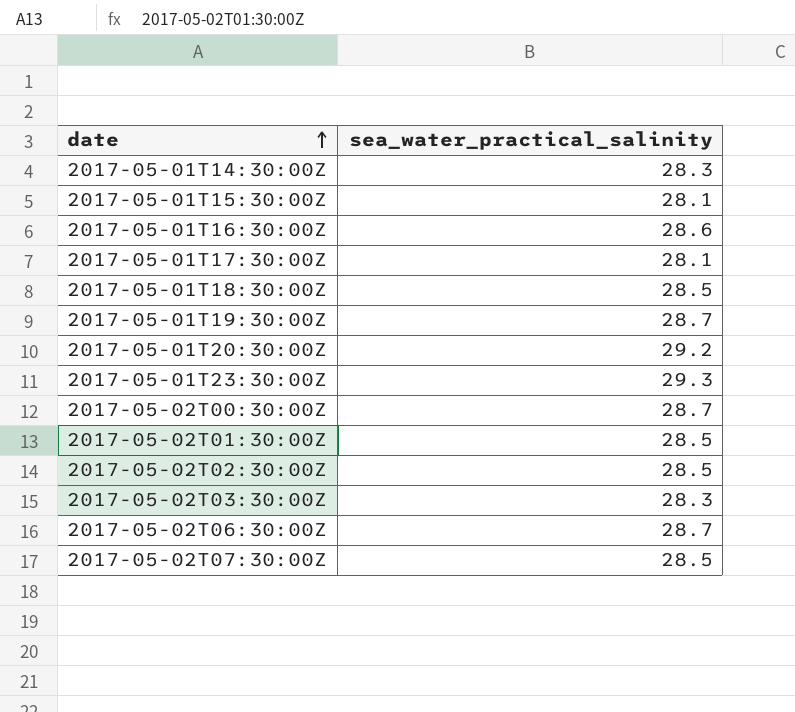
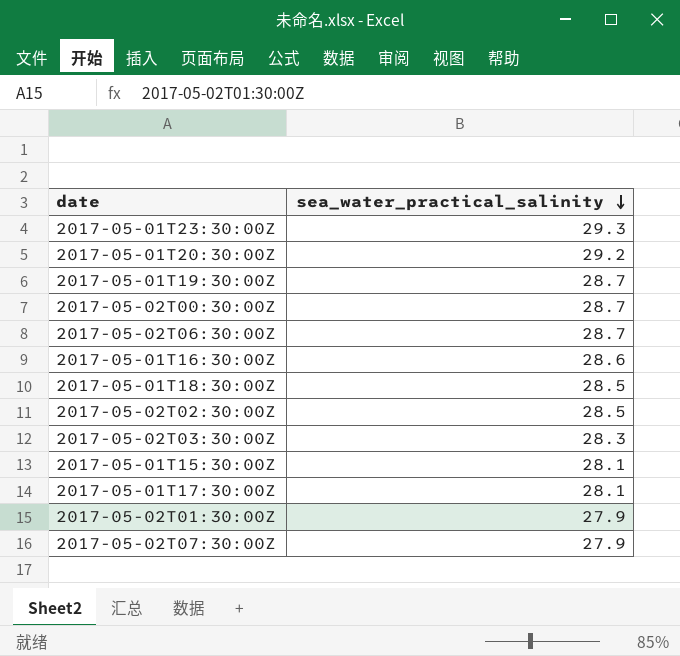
row order: date ascending -> sea_water_practical_salinity descending
row 2017-05-01T14:30:00Z: 28.3 -> none
2017-05-02T01:30:00Z | sea_water_practical_salinity: 28.5 -> 27.9
2017-05-02T07:30:00Z | sea_water_practical_salinity: 28.5 -> 27.9

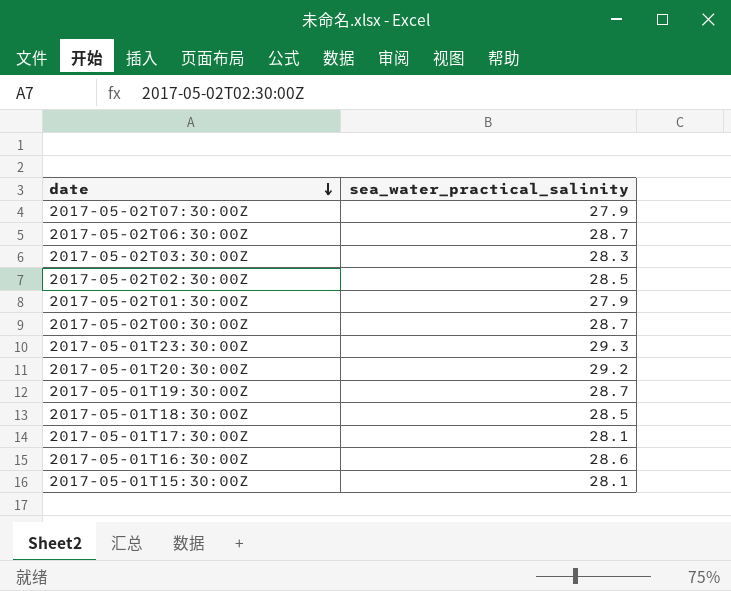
row order: sea_water_practical_salinity descending -> date descending

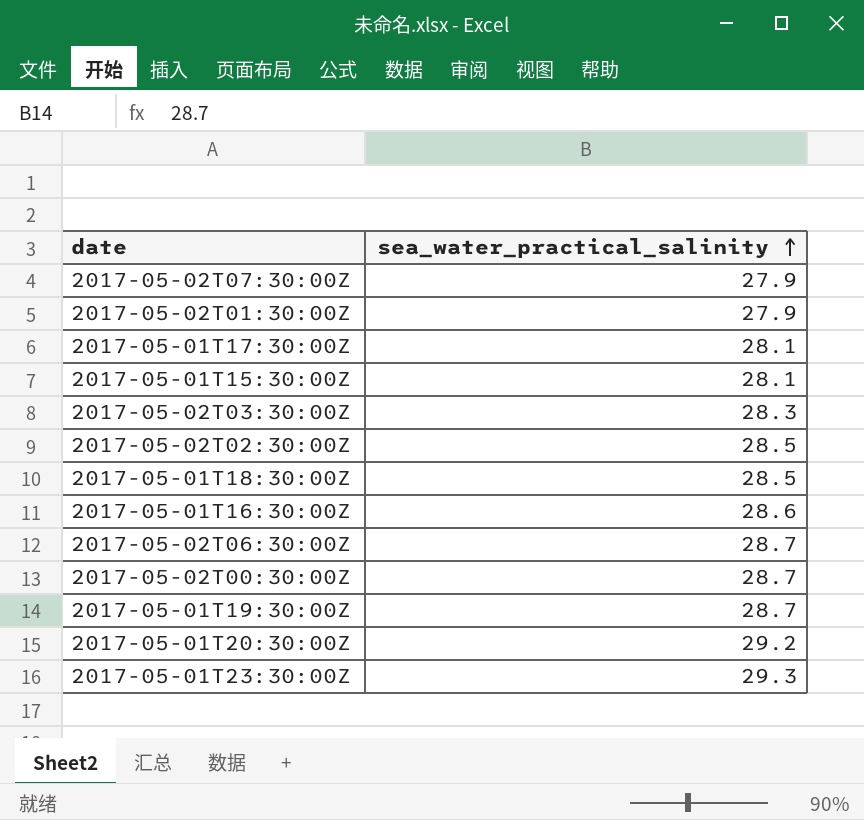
row order: date descending -> sea_water_practical_salinity ascending

